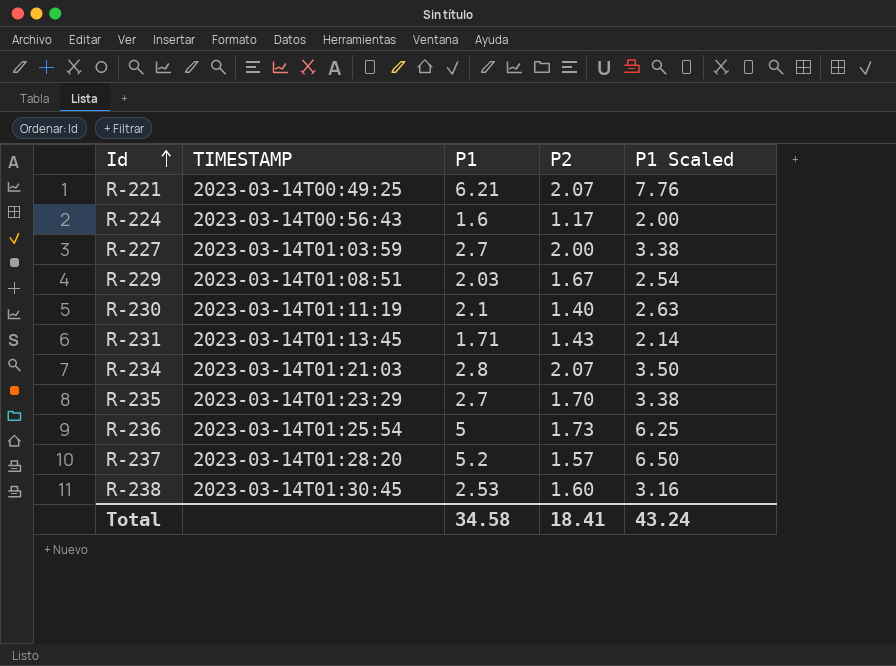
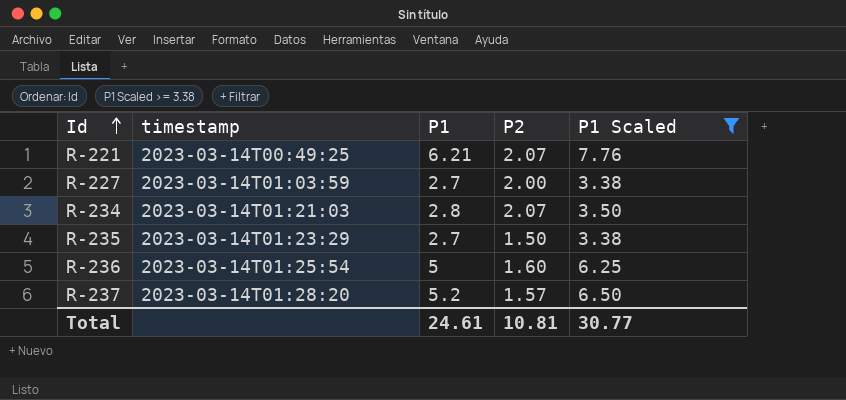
filter: none -> P1 Scaled >= 3.38
column name: TIMESTAMP -> timestamp
R-235 | P2: 1.70 -> 1.50
R-236 | P2: 1.73 -> 1.60
Total | P1: 34.58 -> 24.61
Total | P2: 18.41 -> 10.81
Total | P1 Scaled: 43.24 -> 30.77

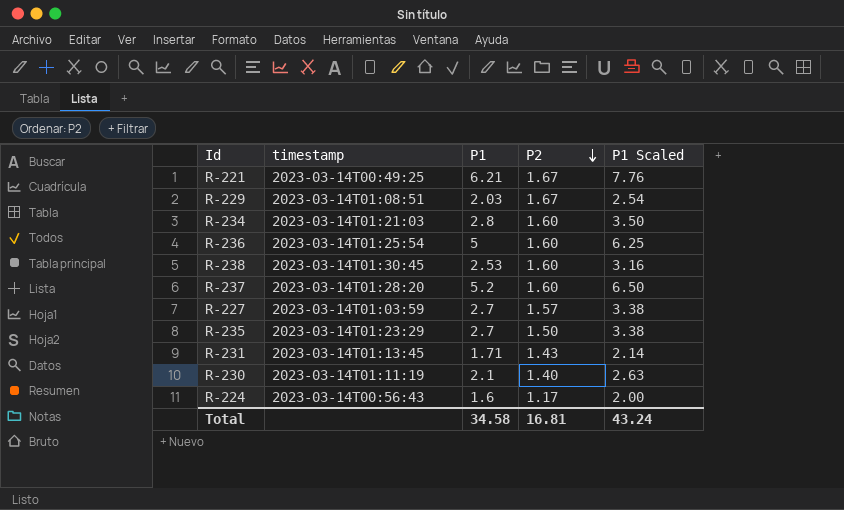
filter: P1 Scaled >= 3.38 -> none
row order: Id ascending -> P2 descending
R-221 | P2: 2.07 -> 1.67
R-234 | P2: 2.07 -> 1.60
R-237 | P2: 1.57 -> 1.60
R-227 | P2: 2.00 -> 1.57
Total | P1: 24.61 -> 34.58
Total | P2: 10.81 -> 16.81
Total | P1 Scaled: 30.77 -> 43.24

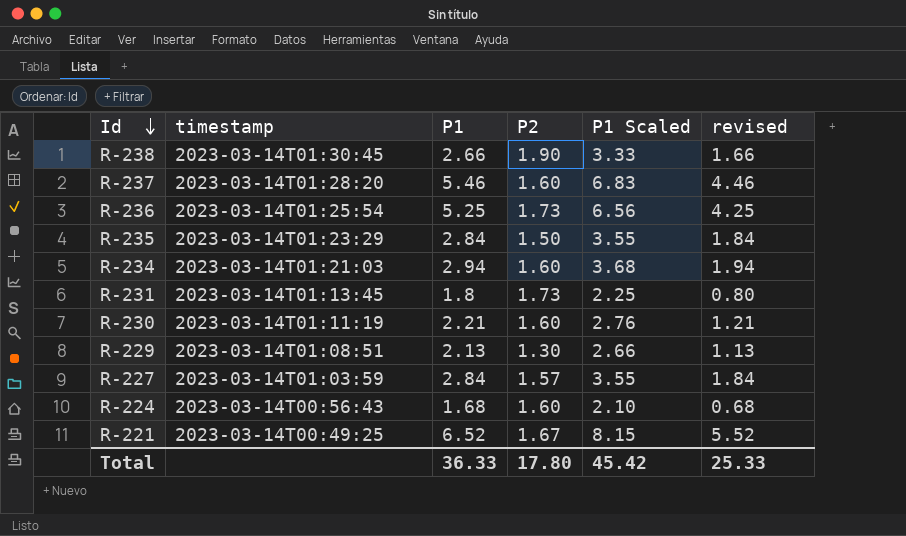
row order: P2 descending -> Id descending
column revised | formula: none -> [P1] - 1
R-238 | P1: 2.53 -> 2.66
R-238 | P2: 1.60 -> 1.90
R-238 | P1 Scaled: 3.16 -> 3.33
R-237 | P1: 5.2 -> 5.46
R-237 | P1 Scaled: 6.50 -> 6.83
R-236 | P1: 5 -> 5.25
R-236 | P2: 1.60 -> 1.73
R-236 | P1 Scaled: 6.25 -> 6.56
R-235 | P1: 2.7 -> 2.84
R-235 | P1 Scaled: 3.38 -> 3.55
R-234 | P1: 2.8 -> 2.94
R-234 | P1 Scaled: 3.50 -> 3.68
R-231 | P1: 1.71 -> 1.8
R-231 | P2: 1.43 -> 1.73
R-231 | P1 Scaled: 2.14 -> 2.25
R-230 | P1: 2.1 -> 2.21
R-230 | P2: 1.40 -> 1.60
R-230 | P1 Scaled: 2.63 -> 2.76
R-229 | P1: 2.03 -> 2.13
R-229 | P2: 1.67 -> 1.30
R-229 | P1 Scaled: 2.54 -> 2.66
R-227 | P1: 2.7 -> 2.84
R-227 | P1 Scaled: 3.38 -> 3.55
R-224 | P1: 1.6 -> 1.68
R-224 | P2: 1.17 -> 1.60
R-224 | P1 Scaled: 2.00 -> 2.10
R-221 | P1: 6.21 -> 6.52
R-221 | P1 Scaled: 7.76 -> 8.15
Total | P1: 34.58 -> 36.33
Total | P2: 16.81 -> 17.80
Total | P1 Scaled: 43.24 -> 45.42

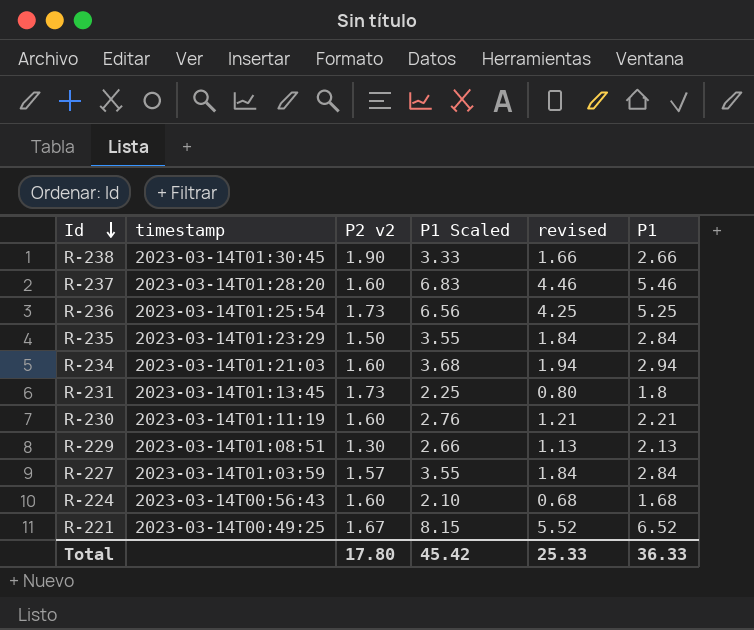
column name: P2 -> P2 v2
column P1 | position: 3 -> 6

